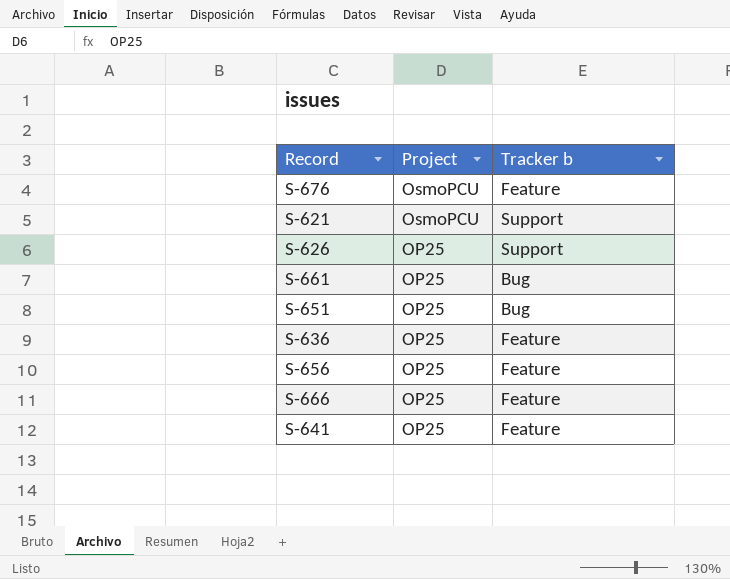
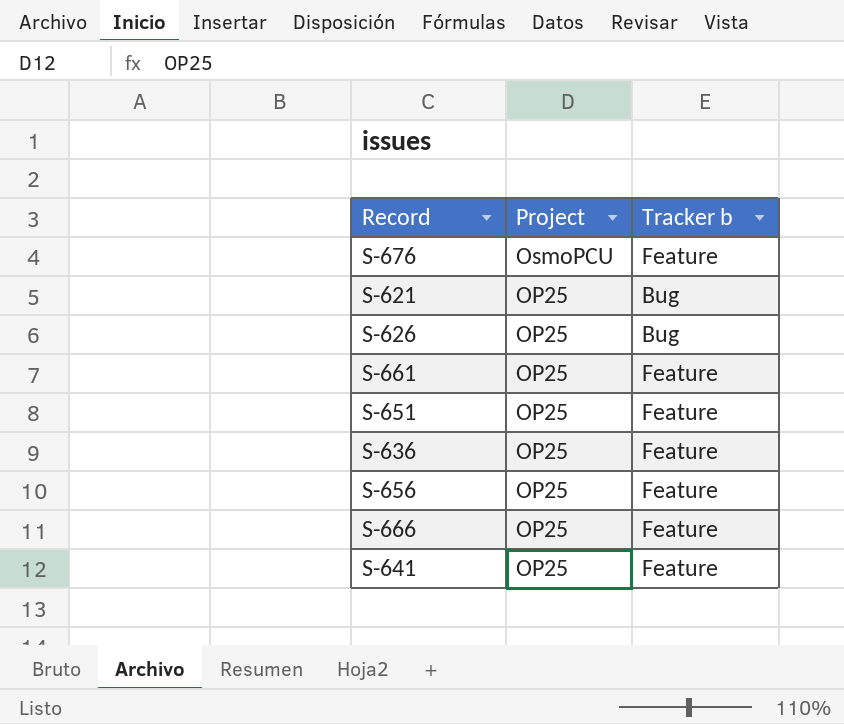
S-621 | Project: OsmoPCU -> OP25
S-621 | Tracker b: Support -> Bug
S-626 | Tracker b: Support -> Bug
S-661 | Tracker b: Bug -> Feature
S-651 | Tracker b: Bug -> Feature

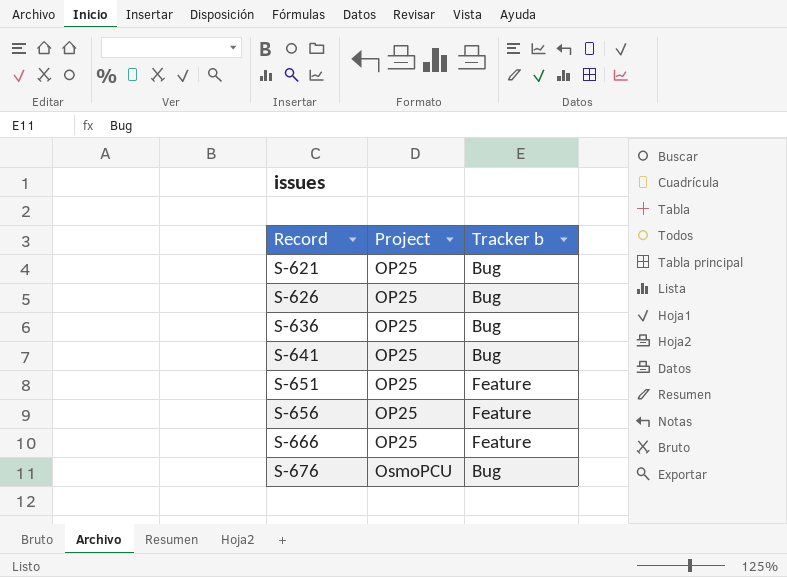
row order: Project descending -> Record ascending
row S-661: OP25 | Feature -> none
S-636 | Tracker b: Feature -> Bug
S-641 | Tracker b: Feature -> Bug
S-676 | Tracker b: Feature -> Bug

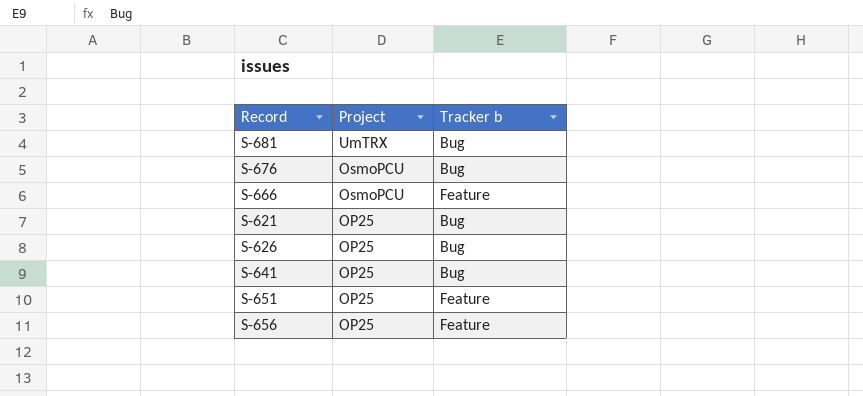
row order: Record ascending -> Project descending
row S-636: OP25 | Bug -> none
row S-681: none -> UmTRX | Bug
S-666 | Project: OP25 -> OsmoPCU

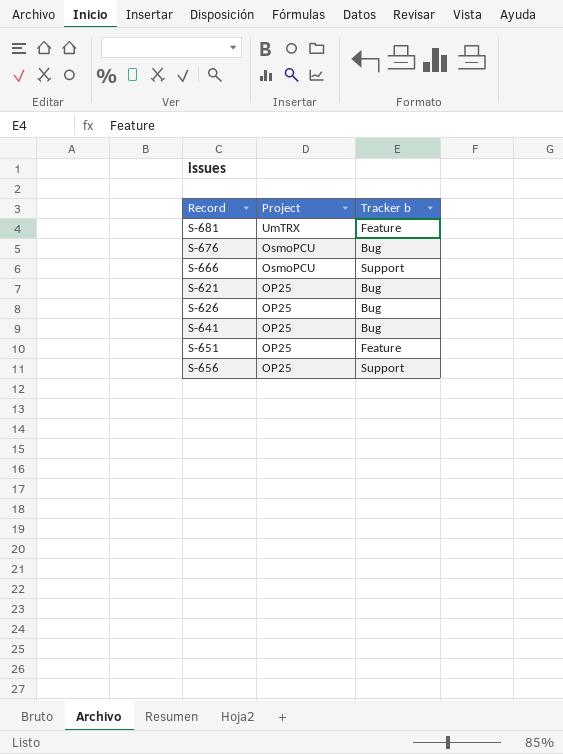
S-681 | Tracker b: Bug -> Feature
S-666 | Tracker b: Feature -> Support
S-656 | Tracker b: Feature -> Support

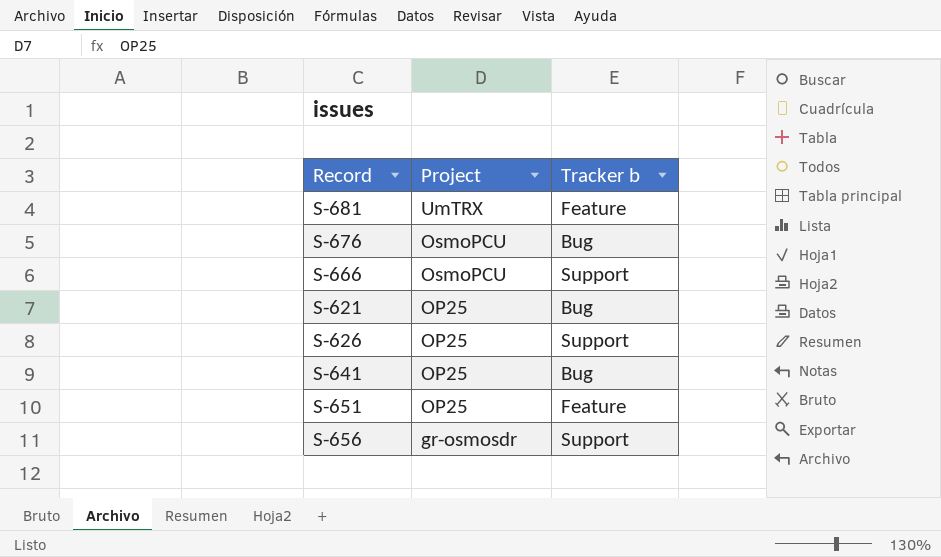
S-626 | Tracker b: Bug -> Support
S-656 | Project: OP25 -> gr-osmosdr

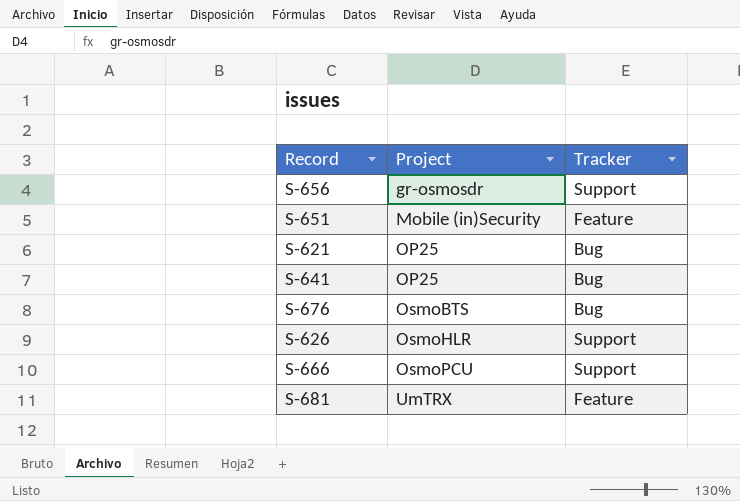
row order: Project descending -> Project ascending
column name: Tracker b -> Tracker
S-651 | Project: OP25 -> Mobile (in)Security
S-676 | Project: OsmoPCU -> OsmoBTS
S-626 | Project: OP25 -> OsmoHLR

